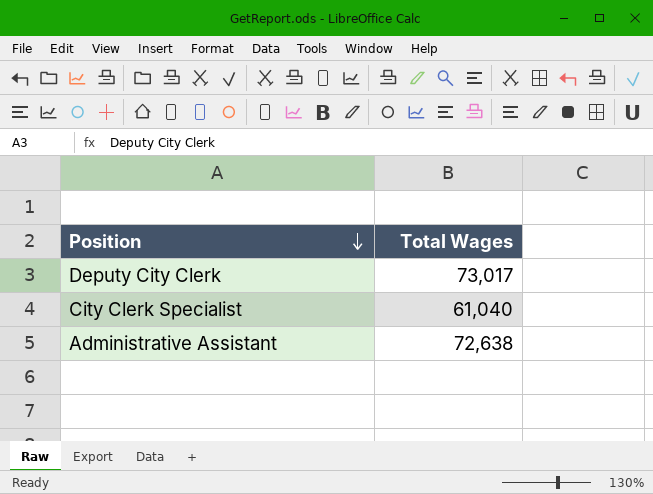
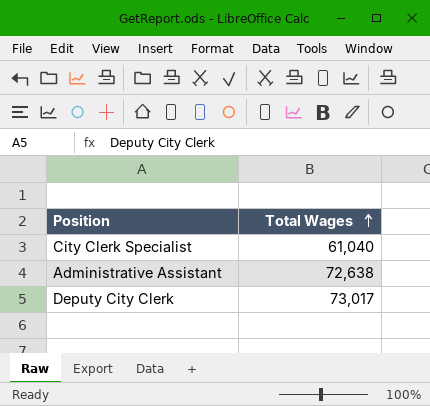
row order: Position descending -> Total Wages ascending

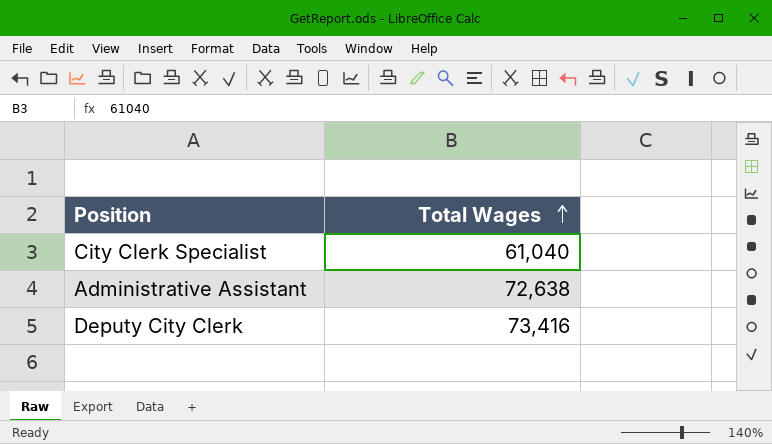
Deputy City Clerk | Total Wages: 73,017 -> 73,416

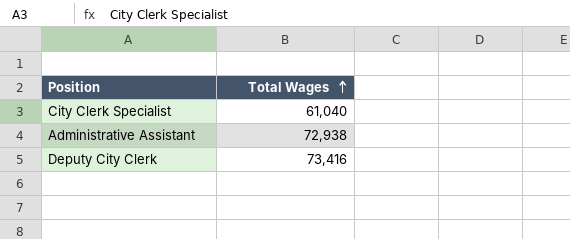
Administrative Assistant | Total Wages: 72,638 -> 72,938

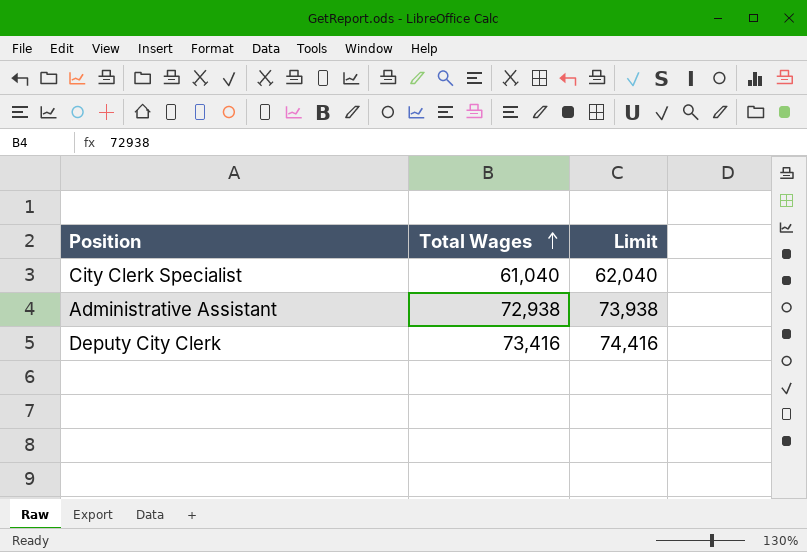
column Limit | formula: none -> [Total Wages] + 1000

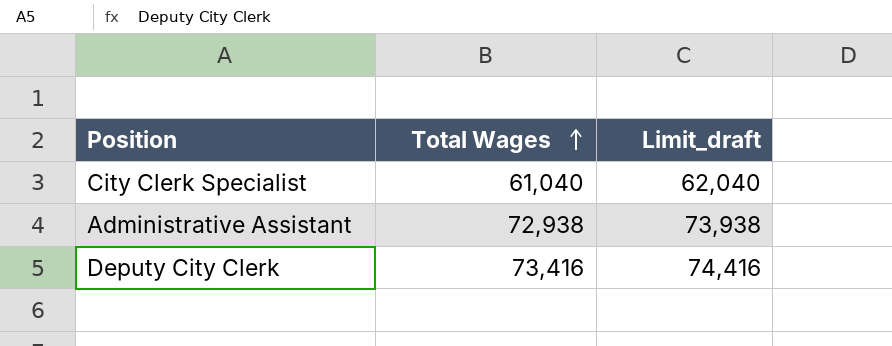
column name: Limit -> Limit_draft

